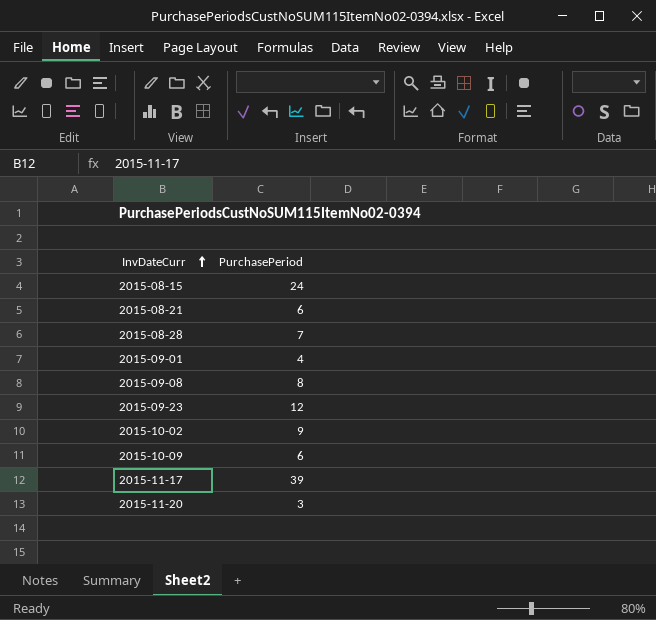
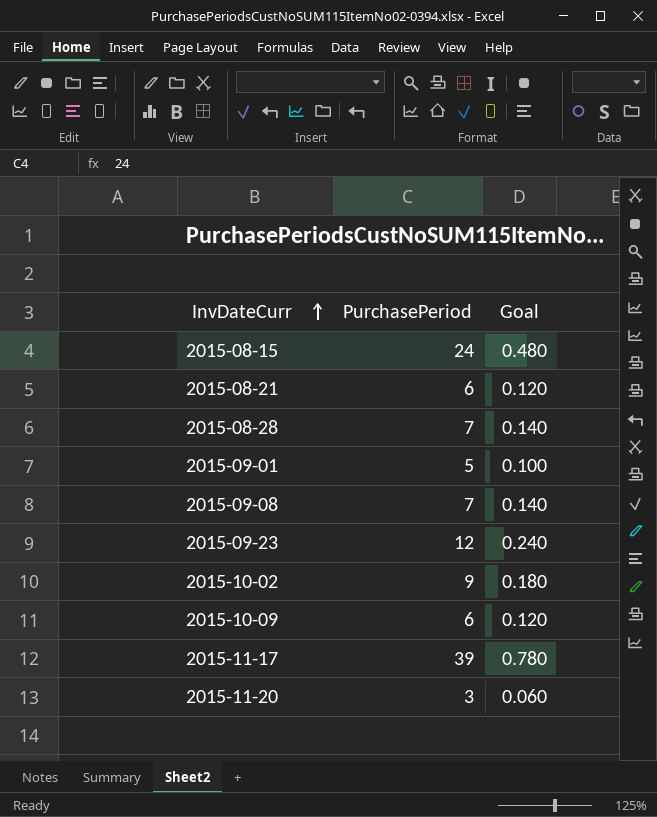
column Goal | formula: none -> [PurchasePeriod] * 0.02
2015-09-01 | PurchasePeriod: 4 -> 5
2015-09-08 | PurchasePeriod: 8 -> 7

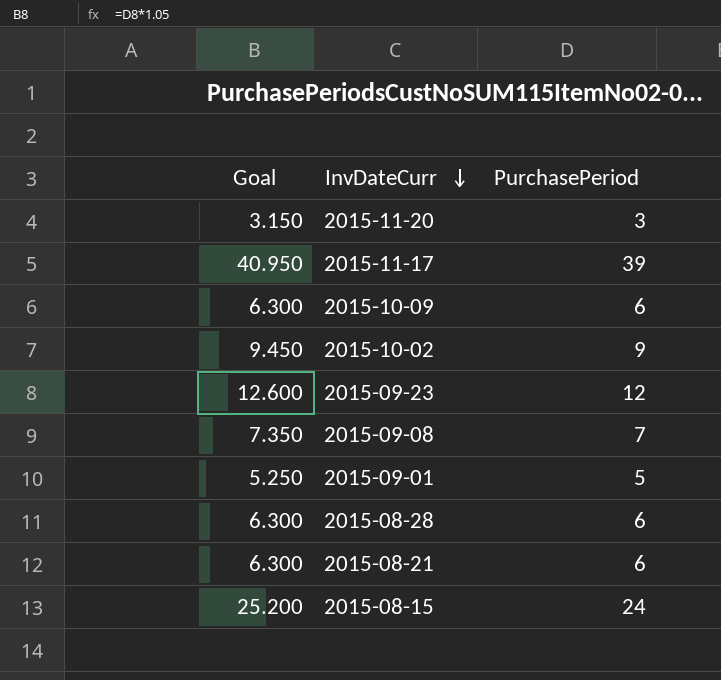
row order: InvDateCurr ascending -> InvDateCurr descending
column Goal | formula: [PurchasePeriod] * 0.02 -> [PurchasePeriod] * 1.05
column Goal | position: 3 -> 1
2015-08-28 | PurchasePeriod: 7 -> 6

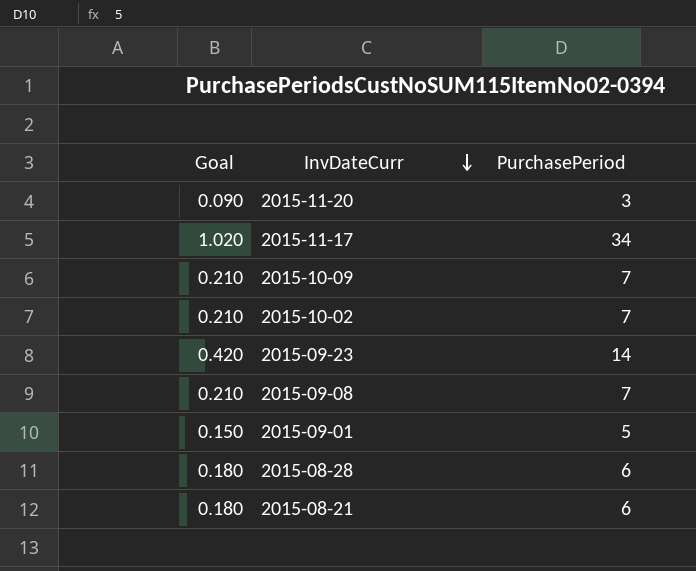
column Goal | formula: [PurchasePeriod] * 1.05 -> [PurchasePeriod] * 0.03
row 2015-08-15: 25.200 | 24 -> none
2015-11-17 | PurchasePeriod: 39 -> 34
2015-10-09 | PurchasePeriod: 6 -> 7
2015-10-02 | PurchasePeriod: 9 -> 7
2015-09-23 | PurchasePeriod: 12 -> 14

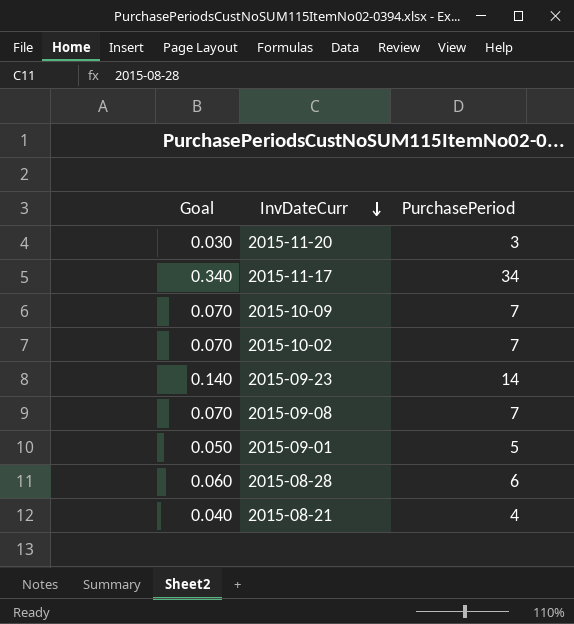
column Goal | formula: [PurchasePeriod] * 0.03 -> [PurchasePeriod] * 0.01
2015-08-21 | PurchasePeriod: 6 -> 4

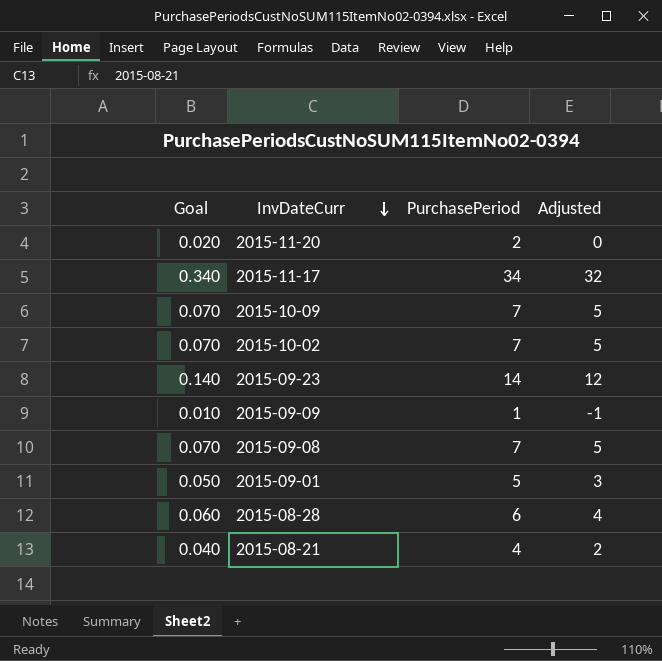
column Adjusted | formula: none -> [PurchasePeriod] - 2
2015-11-20 | Goal: 0.030 -> 0.020
2015-11-20 | PurchasePeriod: 3 -> 2
row 2015-09-09: none -> 0.010 | 1 | -1

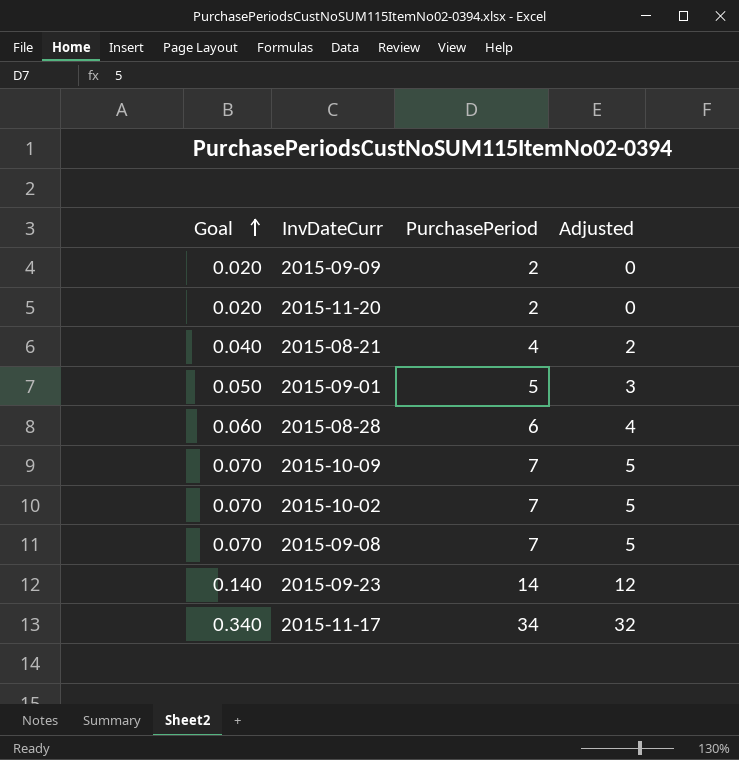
row order: InvDateCurr descending -> Goal ascending
2015-09-09 | Goal: 0.010 -> 0.020
2015-09-09 | PurchasePeriod: 1 -> 2
2015-09-09 | Adjusted: -1 -> 0

